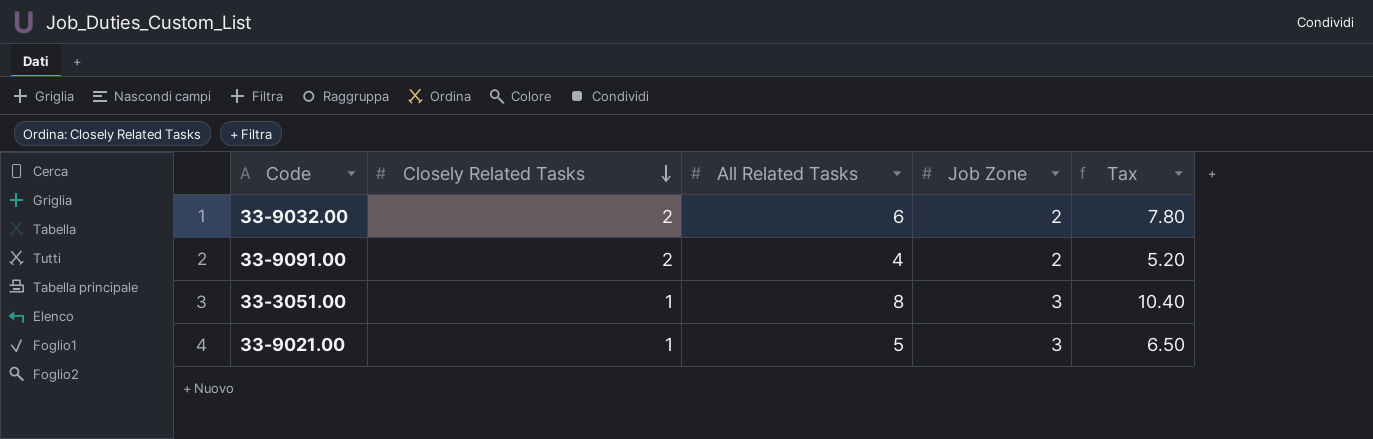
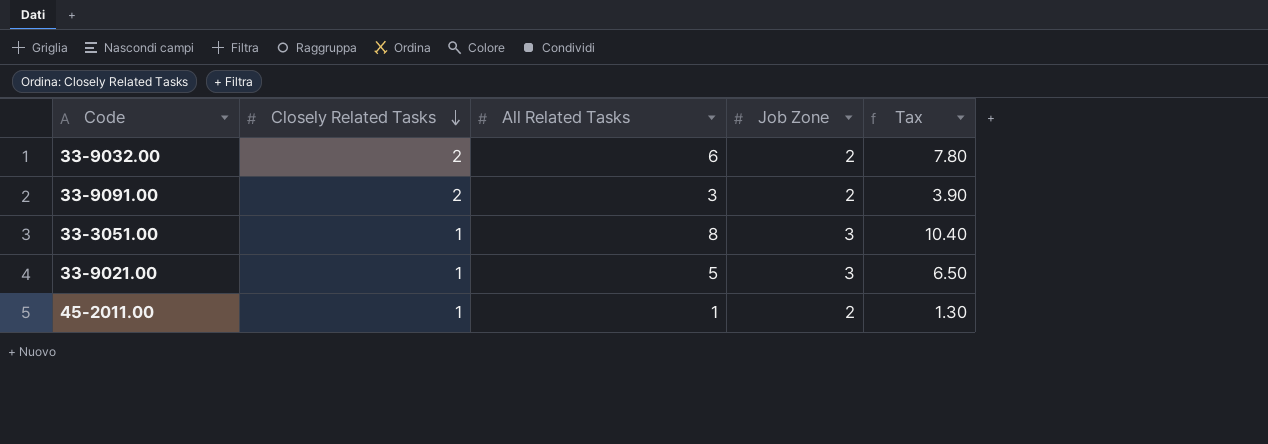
33-9091.00 | All Related Tasks: 4 -> 3
33-9091.00 | Tax: 5.20 -> 3.90
row 45-2011.00: none -> 1 | 1 | 2 | 1.30

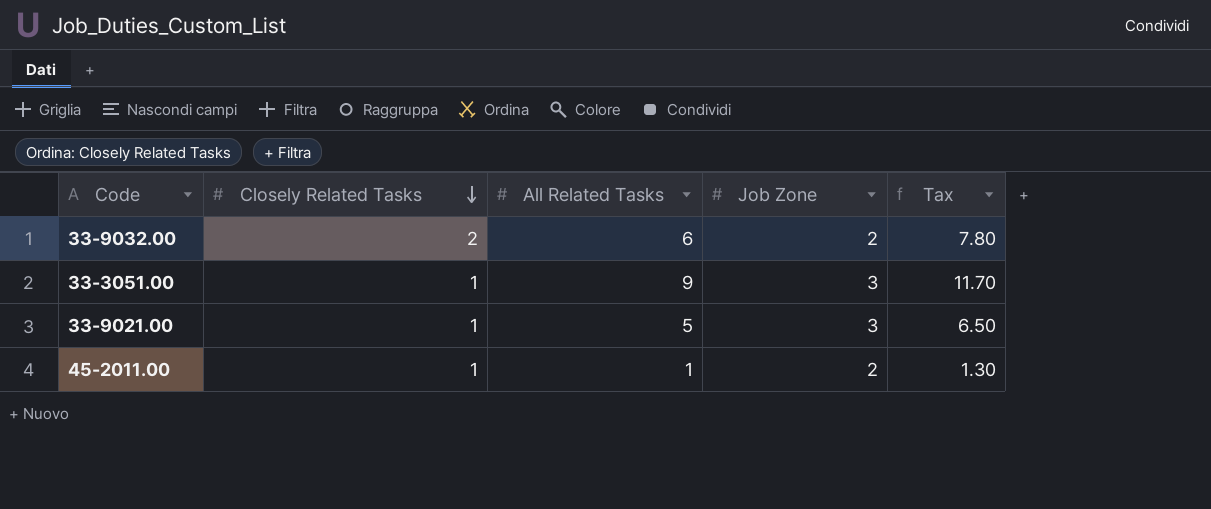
row 33-9091.00: 2 | 3 | 2 | 3.90 -> none
33-3051.00 | All Related Tasks: 8 -> 9
33-3051.00 | Tax: 10.40 -> 11.70

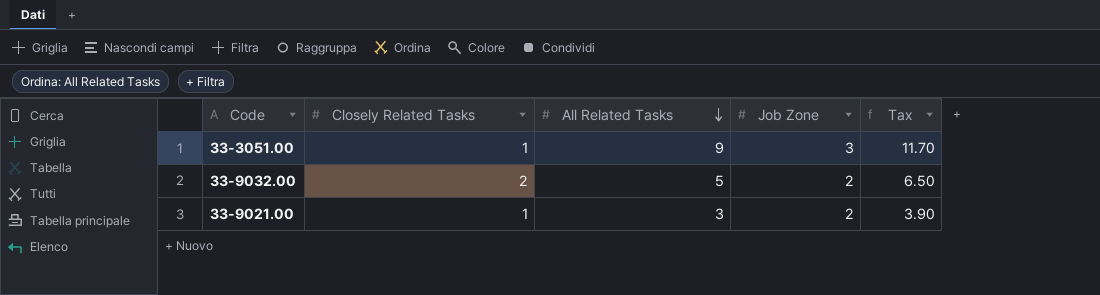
row order: Closely Related Tasks descending -> All Related Tasks descending
row 45-2011.00: 1 | 1 | 2 | 1.30 -> none
33-9032.00 | All Related Tasks: 6 -> 5
33-9032.00 | Tax: 7.80 -> 6.50
33-9021.00 | All Related Tasks: 5 -> 3
33-9021.00 | Job Zone: 3 -> 2
33-9021.00 | Tax: 6.50 -> 3.90

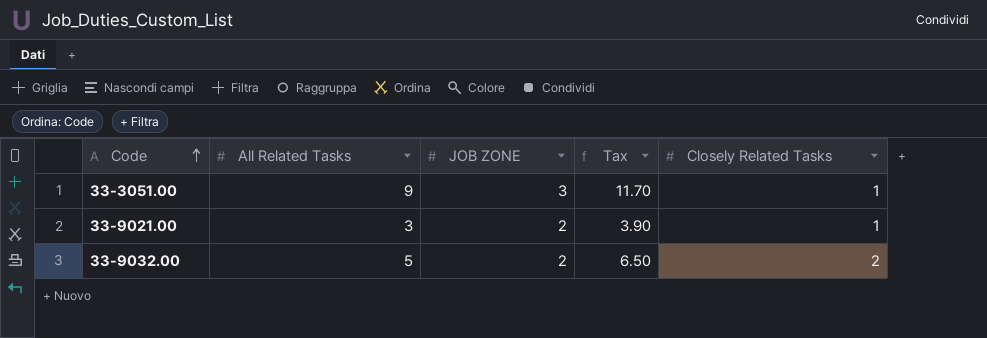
row order: All Related Tasks descending -> Code ascending
column name: Job Zone -> JOB ZONE
column Closely Related Tasks | position: 2 -> 5

